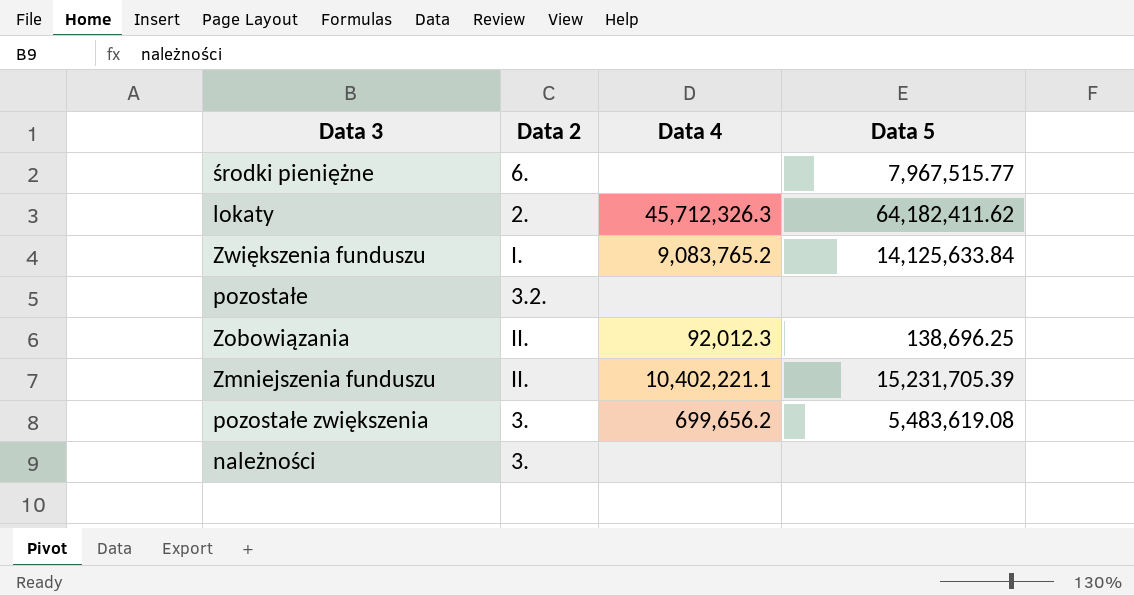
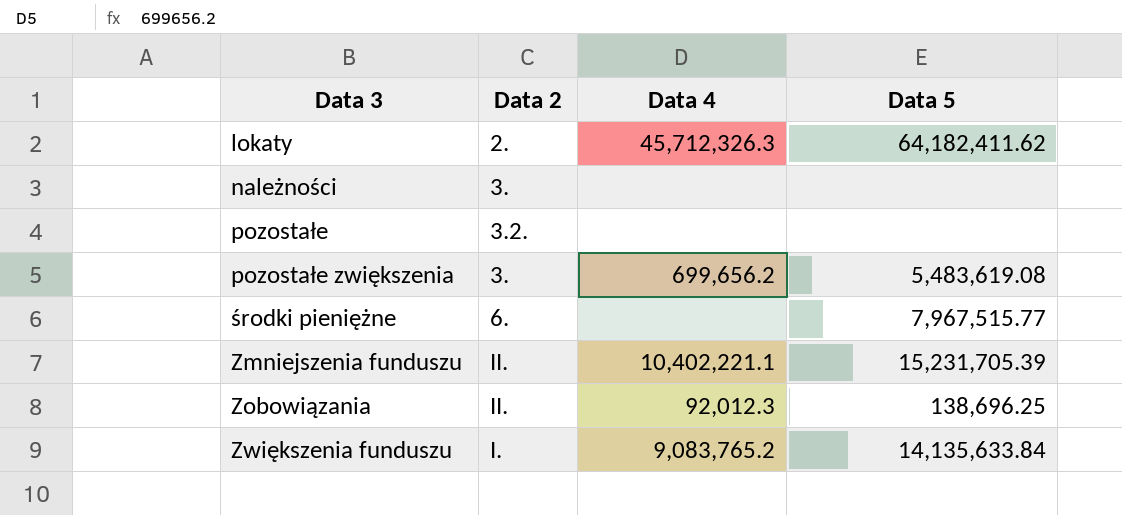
row order: none -> Data 3 ascending
Zwiększenia funduszu | Data 5: 14,125,633.84 -> 14,135,633.84

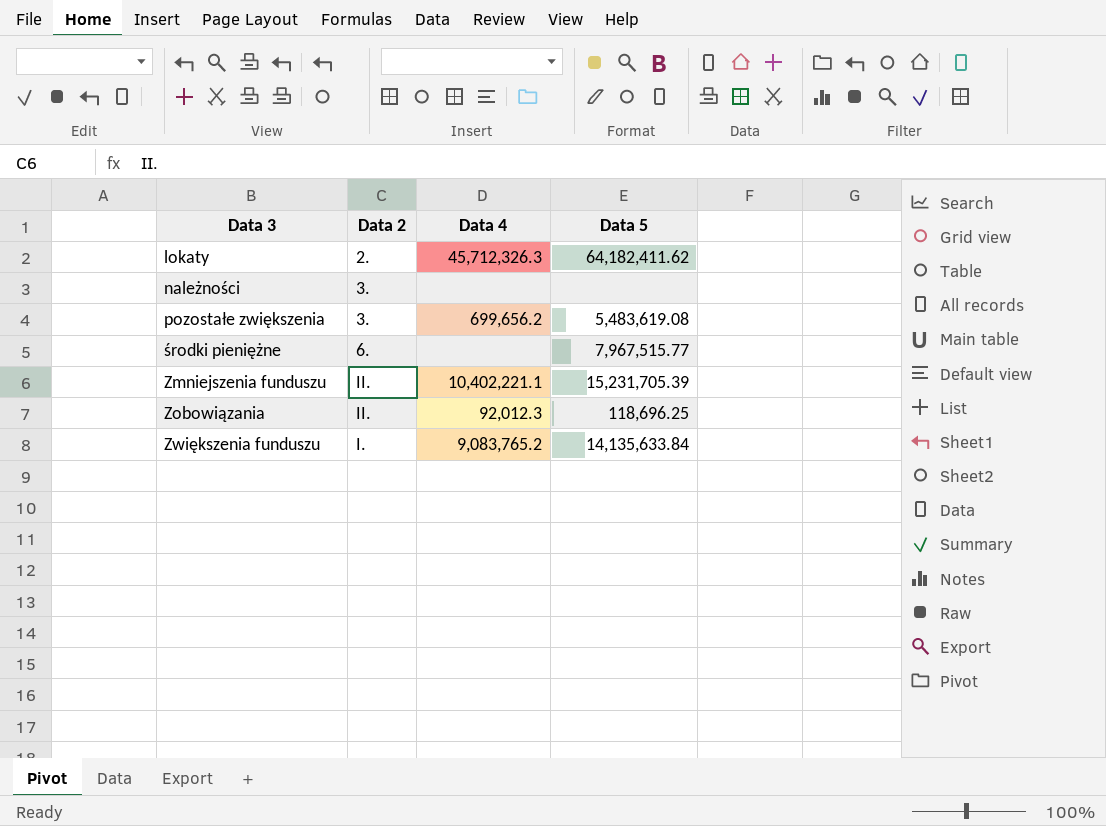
row pozostałe: 3.2. | none | none -> none
Zobowiązania | Data 5: 138,696.25 -> 118,696.25

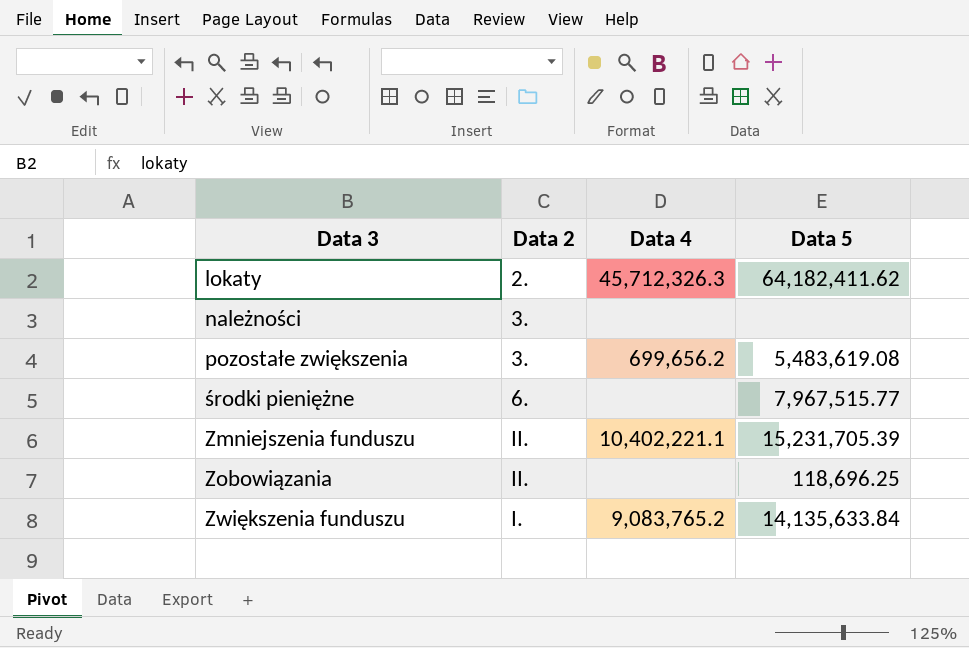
Zobowiązania | Data 4: 92,012.3 -> none

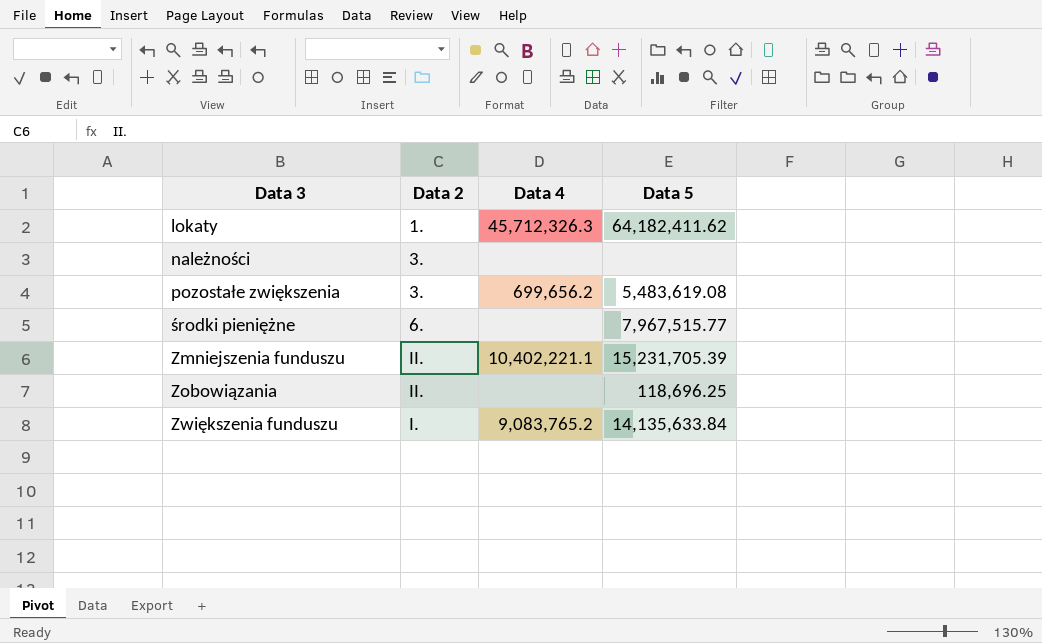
lokaty | Data 2: 2. -> 1.

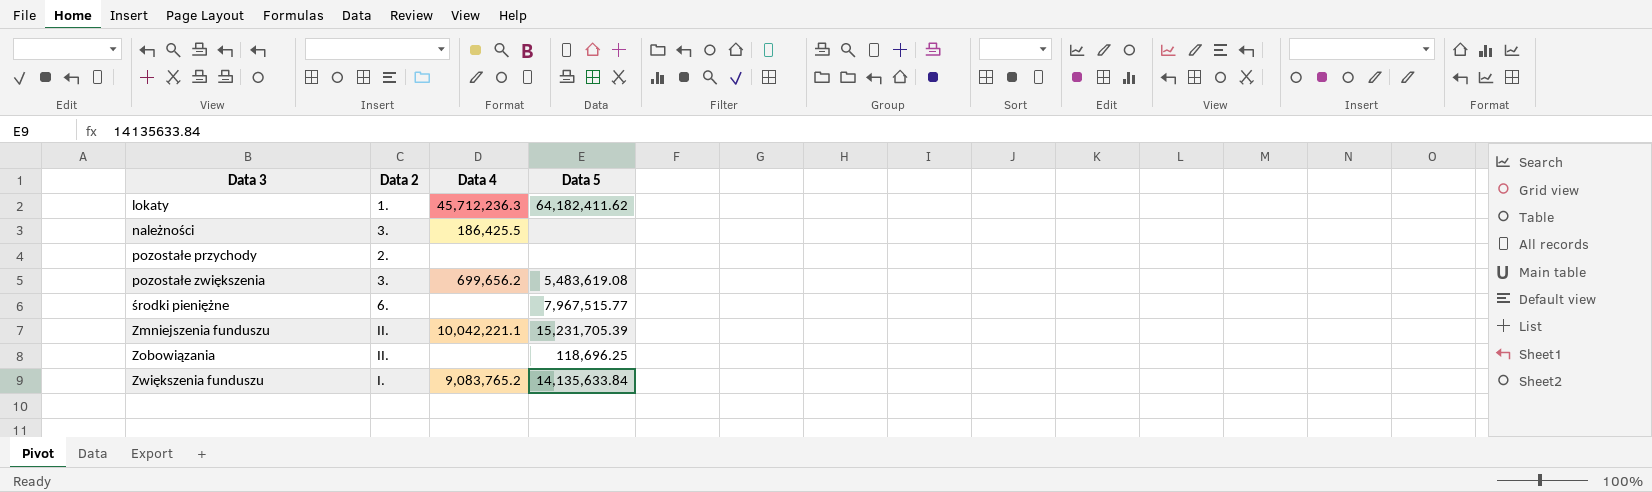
lokaty | Data 4: 45,712,326.3 -> 45,712,236.3
należności | Data 4: none -> 186,425.5
row pozostałe przychody: none -> 2. | none | none
Zmniejszenia funduszu | Data 4: 10,402,221.1 -> 10,042,221.1

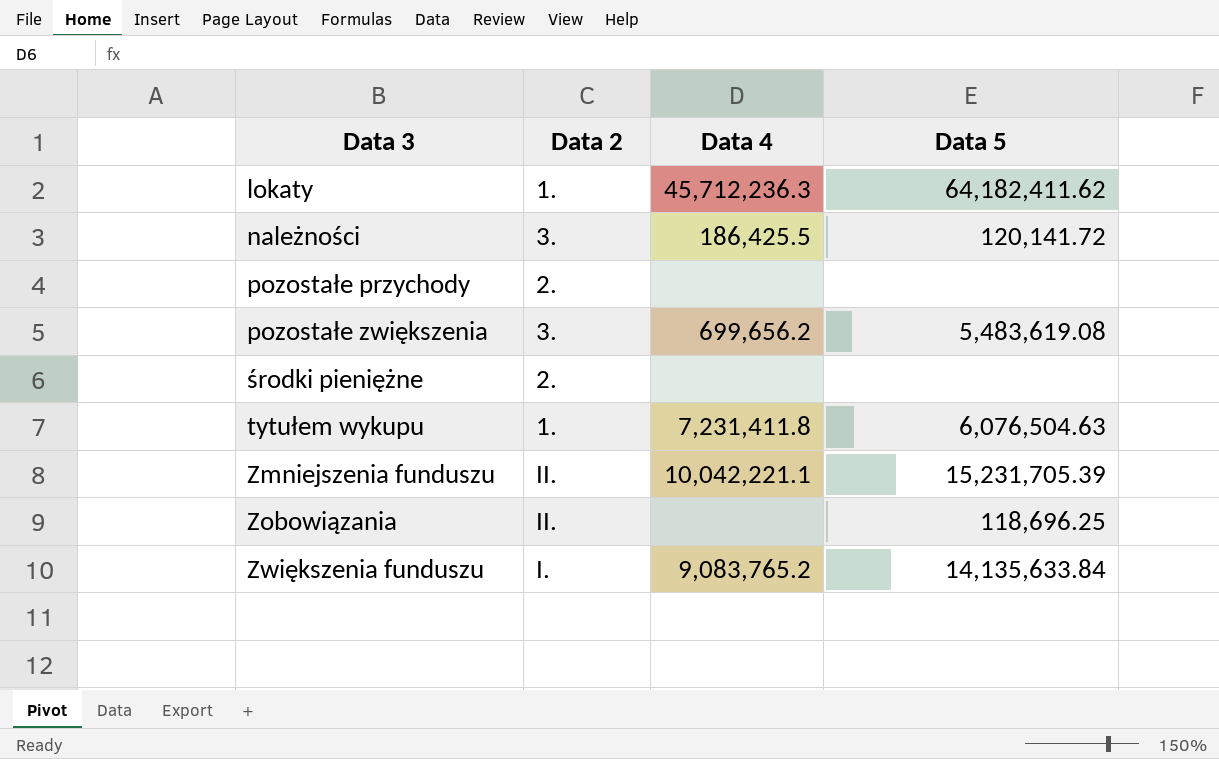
należności | Data 5: none -> 120,141.72
środki pieniężne | Data 2: 6. -> 2.
środki pieniężne | Data 5: 7,967,515.77 -> none
row tytułem wykupu: none -> 1. | 7,231,411.8 | 6,076,504.63

